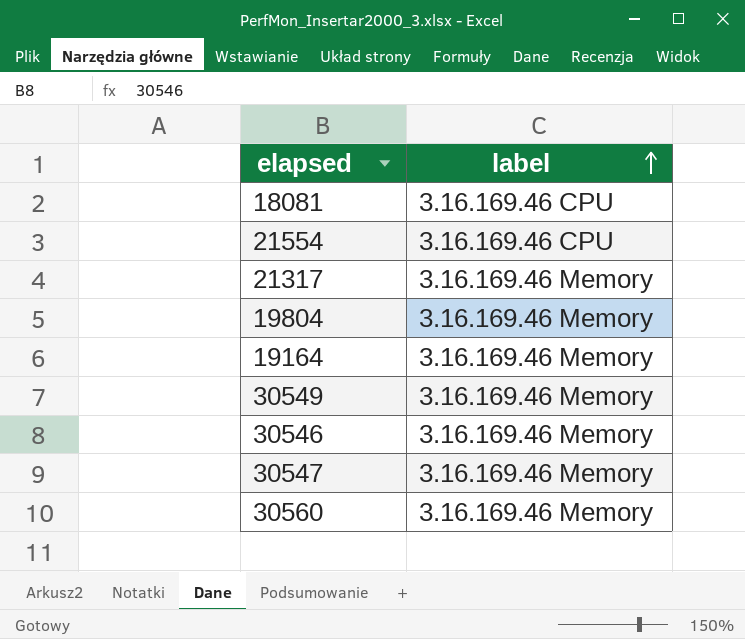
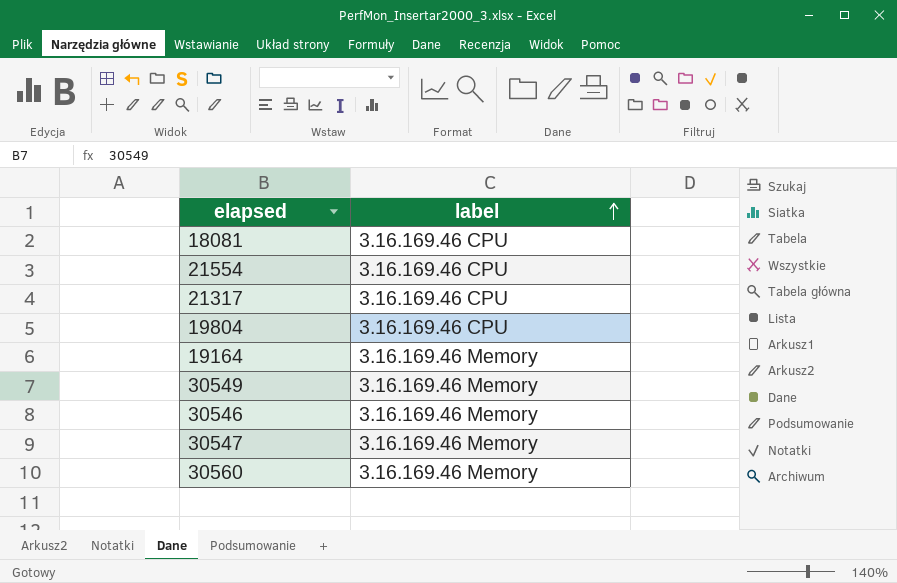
21317 | label: 3.16.169.46 Memory -> 3.16.169.46 CPU
19804 | label: 3.16.169.46 Memory -> 3.16.169.46 CPU

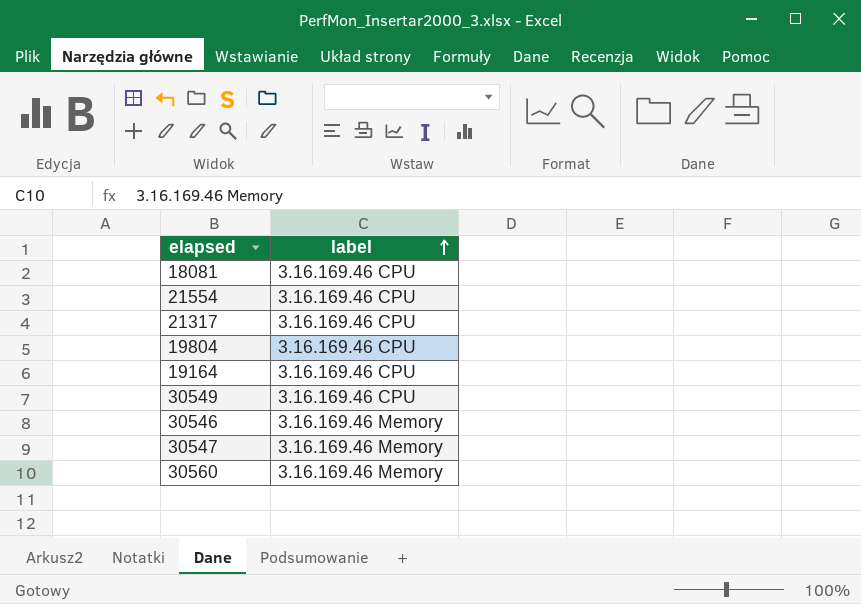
19164 | label: 3.16.169.46 Memory -> 3.16.169.46 CPU
30549 | label: 3.16.169.46 Memory -> 3.16.169.46 CPU

